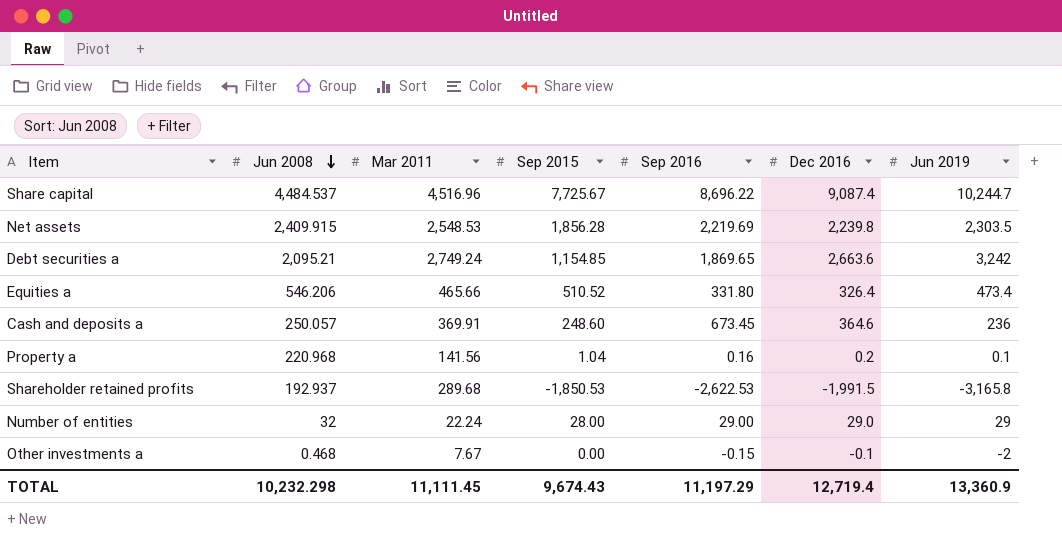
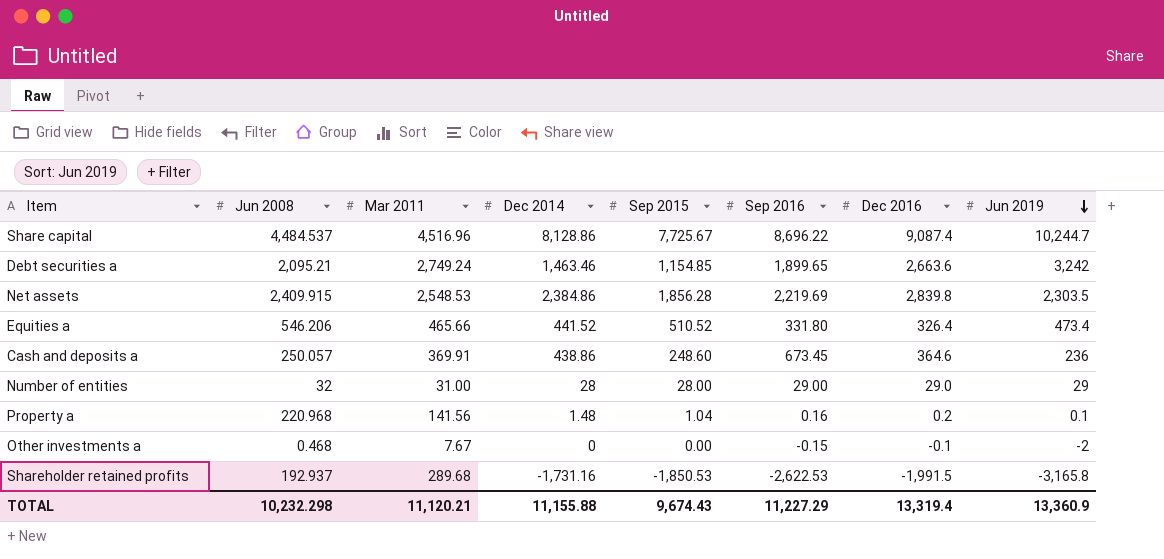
row order: Jun 2008 descending -> Jun 2019 descending
column Dec 2014 | position: none -> 4
Debt securities a | Sep 2016: 1,869.65 -> 1,899.65
Net assets | Dec 2016: 2,239.8 -> 2,839.8
Number of entities | Mar 2011: 22.24 -> 31.00
TOTAL | Mar 2011: 11,111.45 -> 11,120.21
TOTAL | Sep 2016: 11,197.29 -> 11,227.29
TOTAL | Dec 2016: 12,719.4 -> 13,319.4

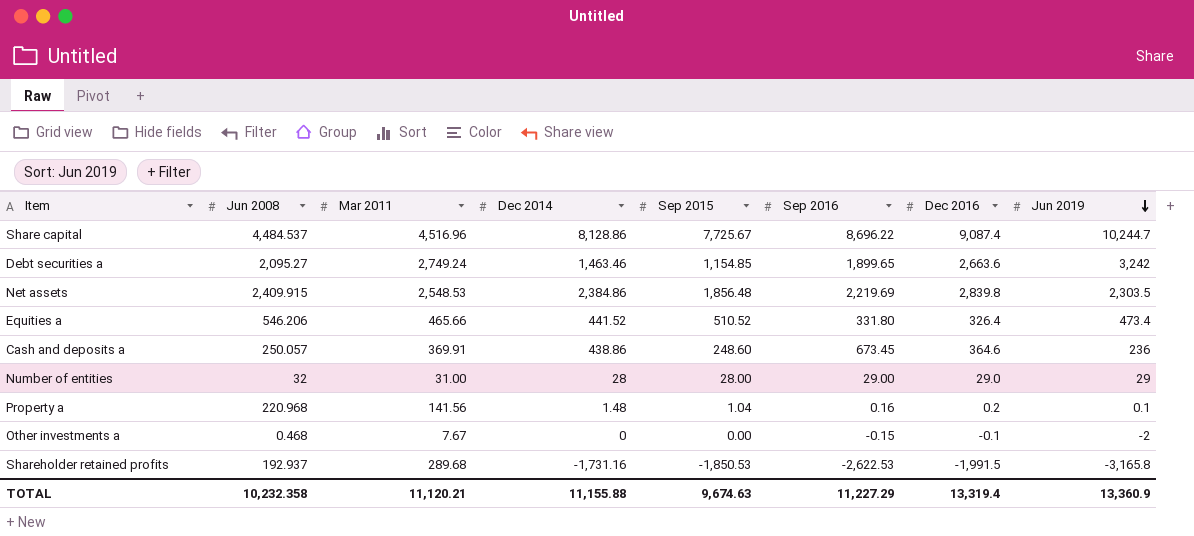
Debt securities a | Jun 2008: 2,095.21 -> 2,095.27
Net assets | Sep 2015: 1,856.28 -> 1,856.48
TOTAL | Jun 2008: 10,232.298 -> 10,232.358
TOTAL | Sep 2015: 9,674.43 -> 9,674.63

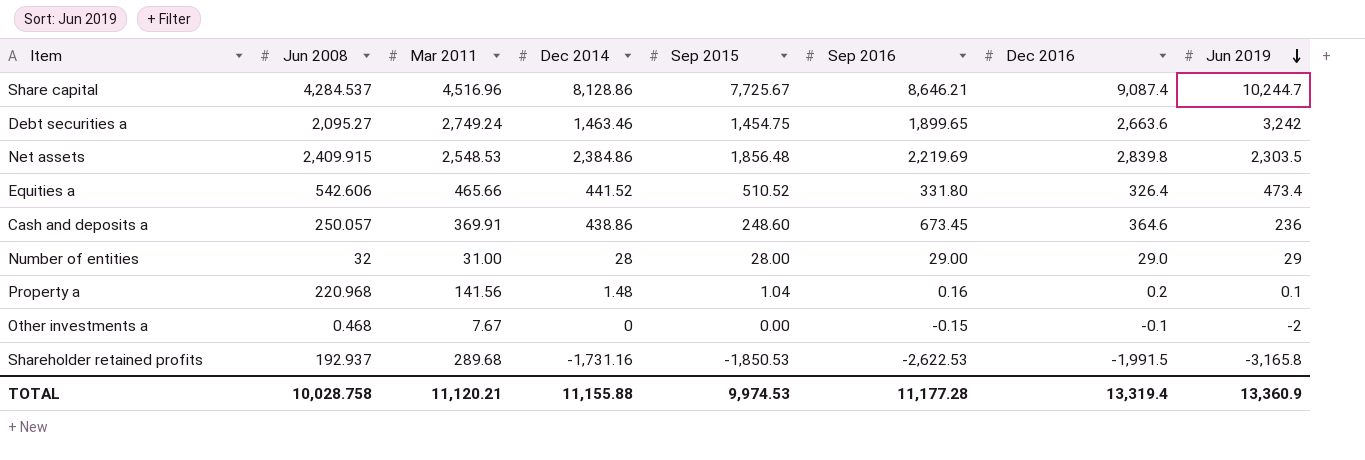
Share capital | Jun 2008: 4,484.537 -> 4,284.537
Share capital | Sep 2016: 8,696.22 -> 8,646.21
Debt securities a | Sep 2015: 1,154.85 -> 1,454.75
Equities a | Jun 2008: 546.206 -> 542.606
TOTAL | Jun 2008: 10,232.358 -> 10,028.758
TOTAL | Sep 2015: 9,674.63 -> 9,974.53
TOTAL | Sep 2016: 11,227.29 -> 11,177.28

